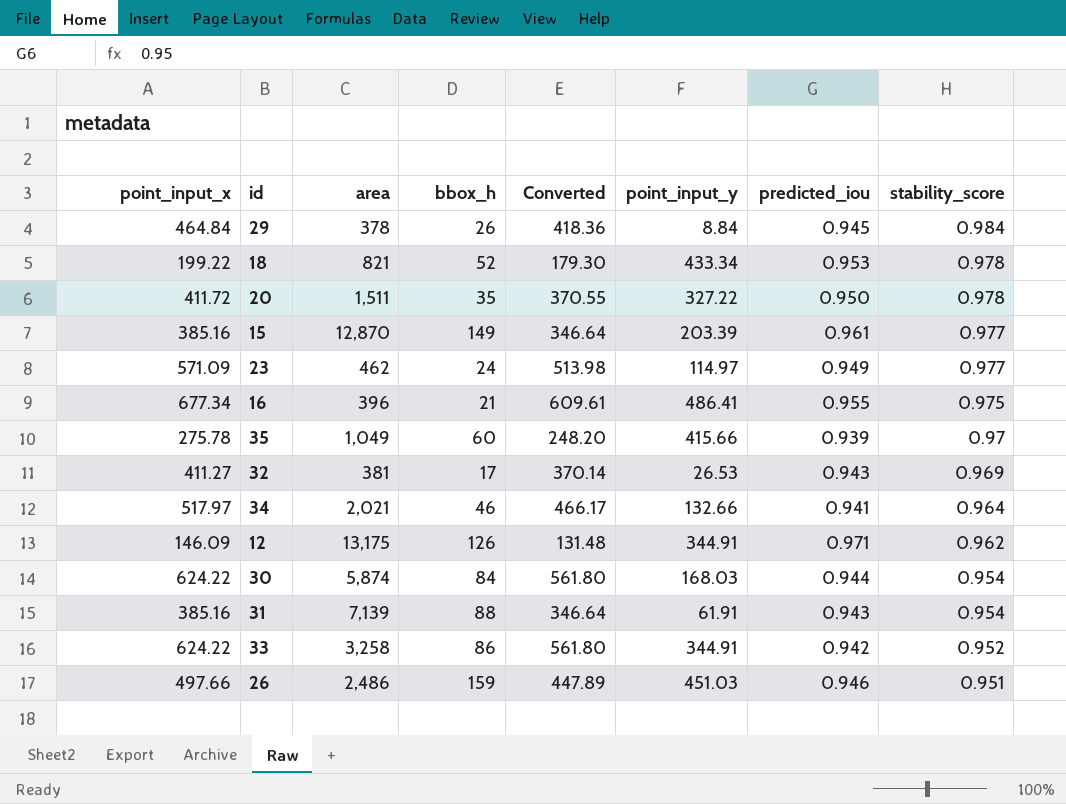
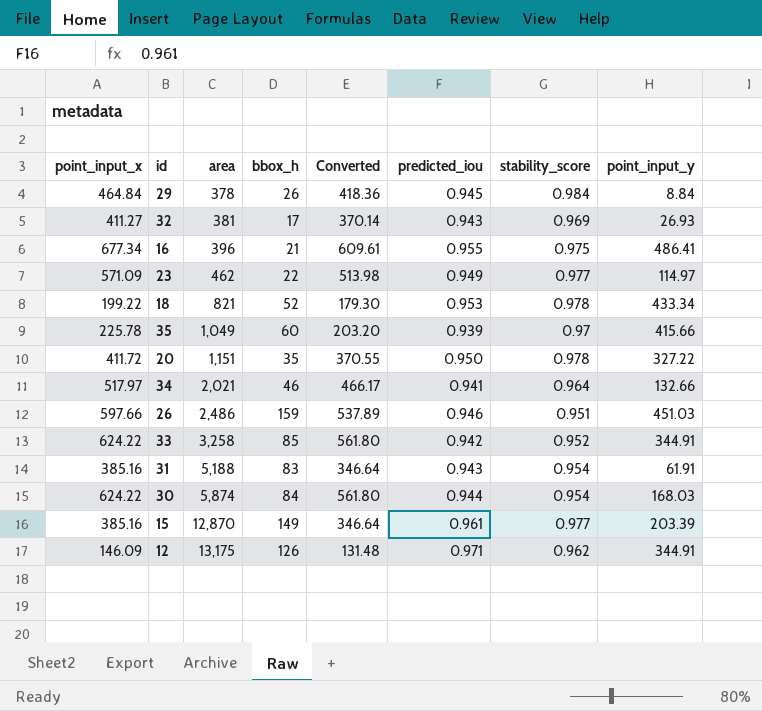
row order: stability_score descending -> area ascending
column point_input_y | position: 6 -> 8
32 | point_input_y: 26.53 -> 26.93
23 | bbox_h: 24 -> 22
35 | point_input_x: 275.78 -> 225.78
35 | Converted: 248.20 -> 203.20
20 | area: 1,511 -> 1,151
26 | point_input_x: 497.66 -> 597.66
26 | Converted: 447.89 -> 537.89
33 | bbox_h: 86 -> 85
31 | area: 7,139 -> 5,188
31 | bbox_h: 88 -> 83

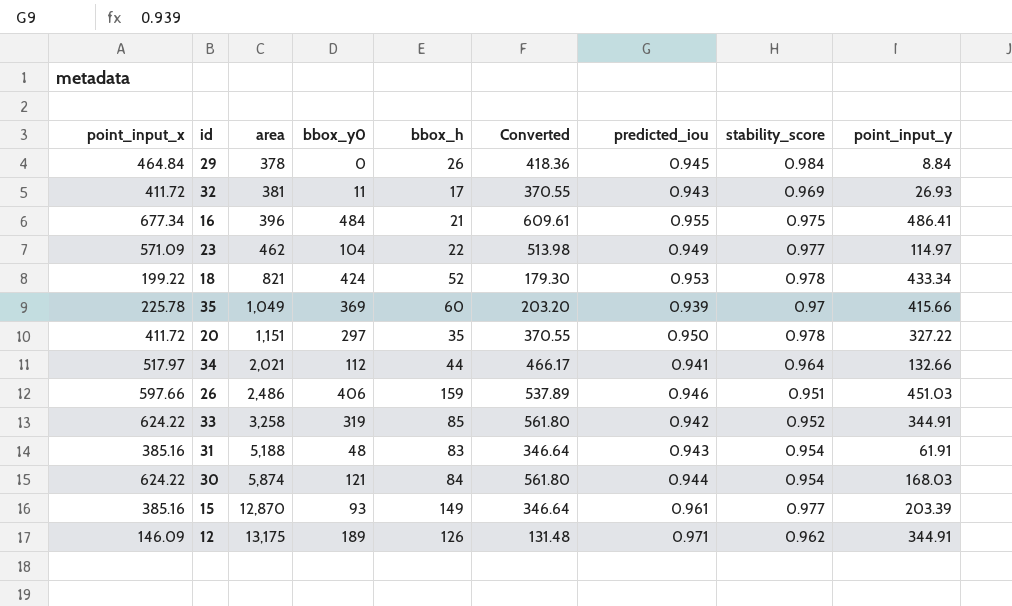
column bbox_y0 | position: none -> 4
32 | point_input_x: 411.27 -> 411.72
32 | Converted: 370.14 -> 370.55
34 | bbox_h: 46 -> 44

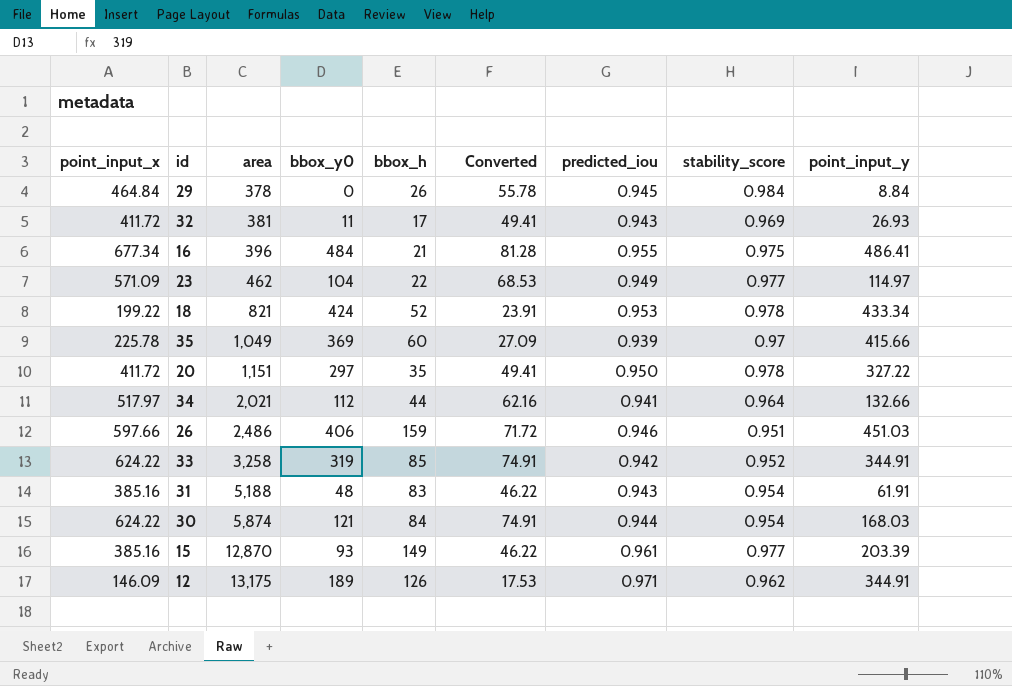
column Converted | formula: [point_input_x] * 0.9 -> [point_input_x] * 0.12

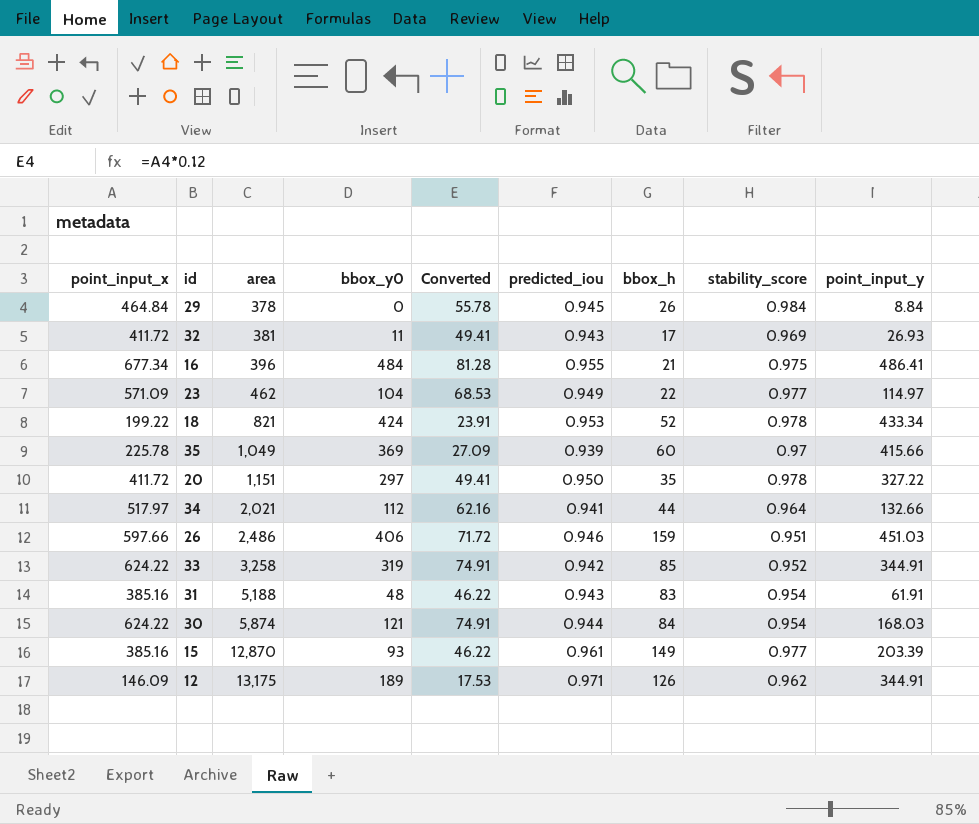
column bbox_h | position: 5 -> 7

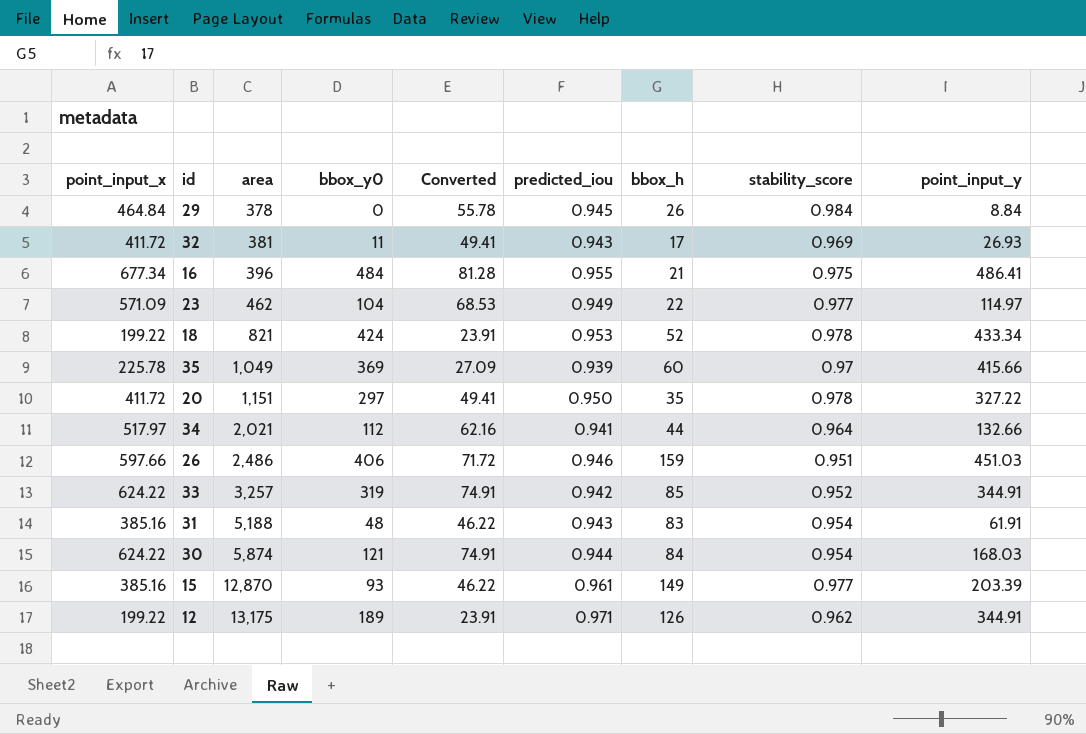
33 | area: 3,258 -> 3,257
12 | point_input_x: 146.09 -> 199.22
12 | Converted: 17.53 -> 23.91

